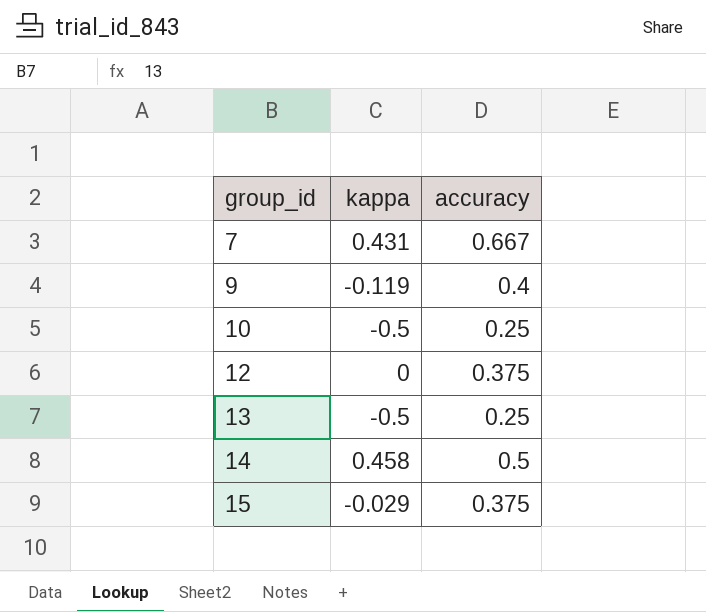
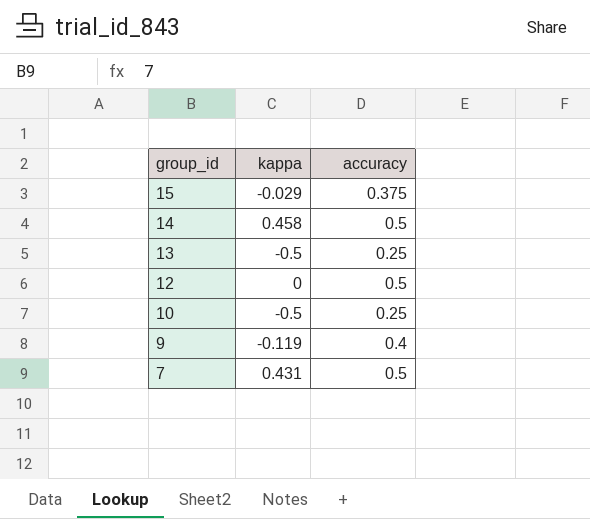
row order: group_id ascending -> group_id descending
12 | accuracy: 0.375 -> 0.5
7 | accuracy: 0.667 -> 0.5

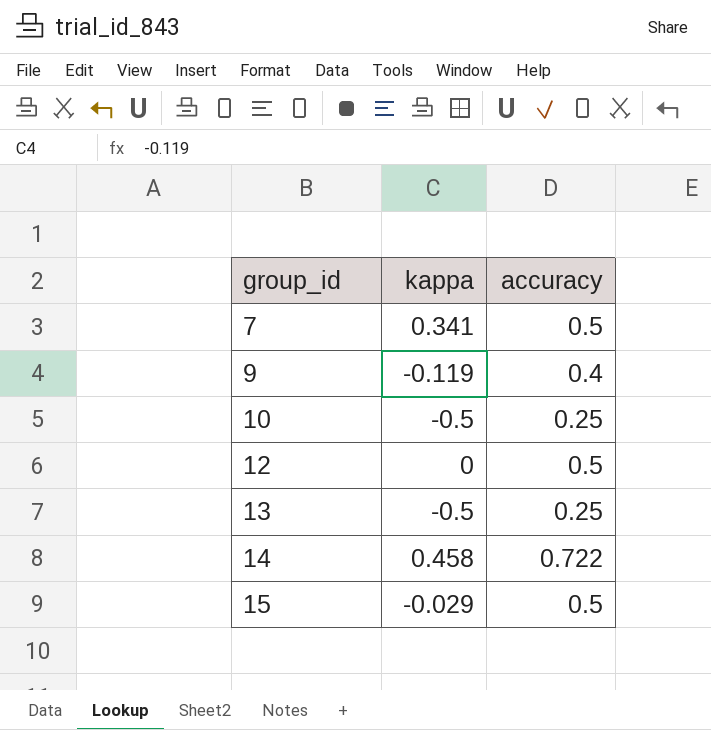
row order: group_id descending -> group_id ascending
7 | kappa: 0.431 -> 0.341
14 | accuracy: 0.5 -> 0.722
15 | accuracy: 0.375 -> 0.5

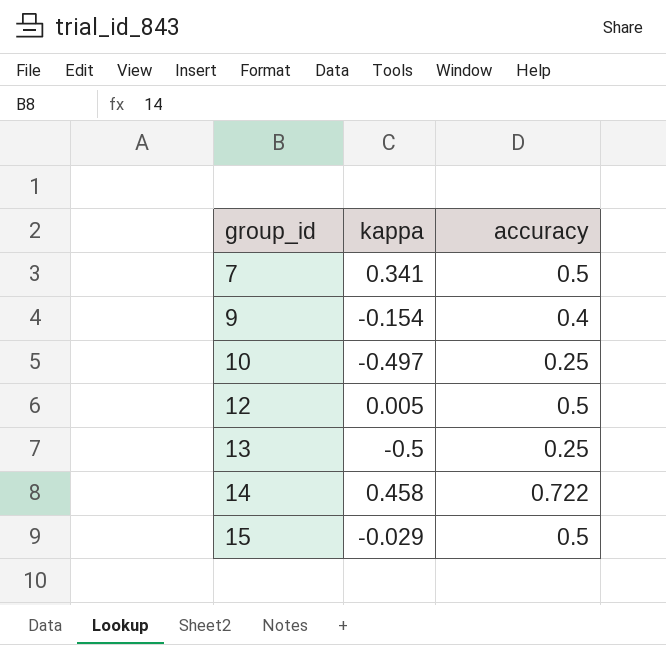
9 | kappa: -0.119 -> -0.154
10 | kappa: -0.5 -> -0.497
12 | kappa: 0 -> 0.005

